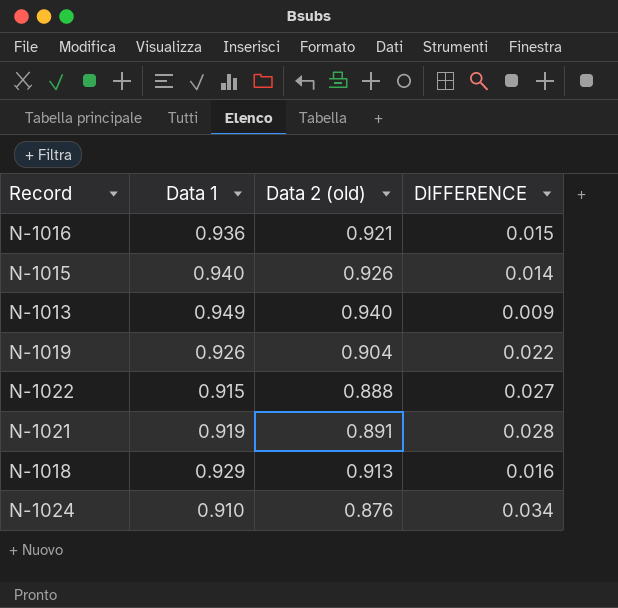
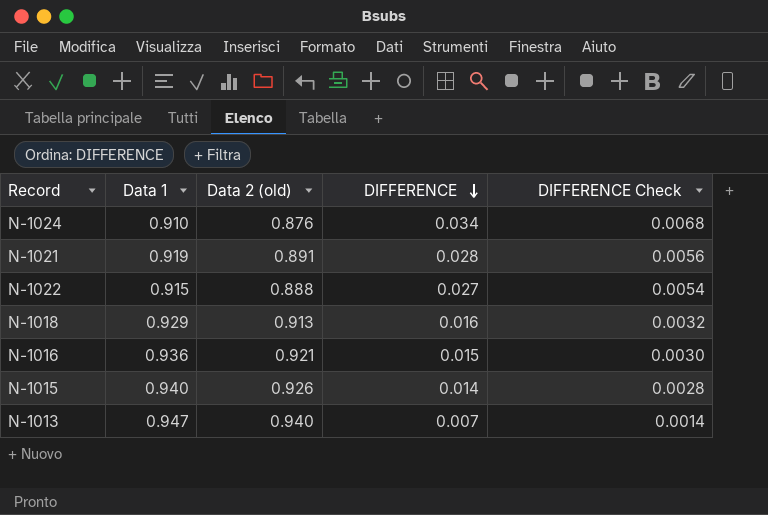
row order: none -> DIFFERENCE descending
column DIFFERENCE Check | formula: none -> [DIFFERENCE] * 0.2
row N-1019: 0.926 | 0.904 | 0.022 -> none
N-1013 | Data 1: 0.949 -> 0.947
N-1013 | DIFFERENCE: 0.009 -> 0.007

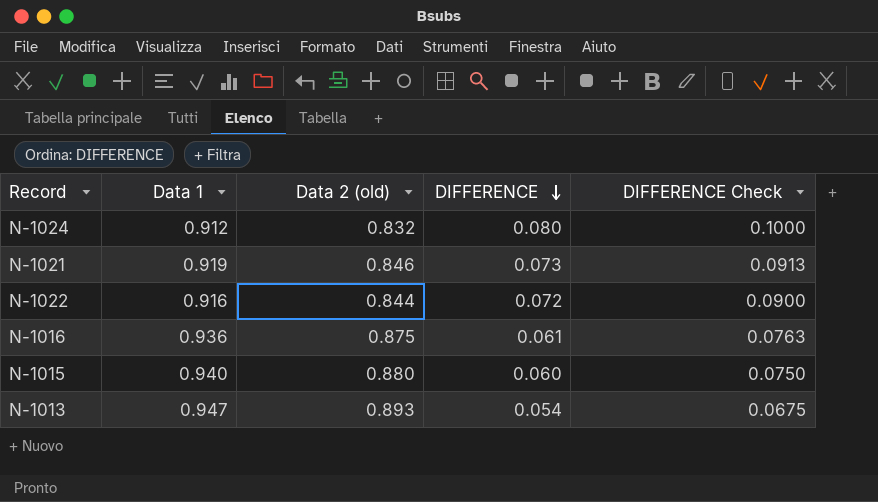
column DIFFERENCE Check | formula: [DIFFERENCE] * 0.2 -> [DIFFERENCE] * 1.25
row N-1018: 0.929 | 0.913 | 0.016 | 0.0032 -> none
N-1024 | Data 1: 0.910 -> 0.912
N-1024 | Data 2 (old): 0.876 -> 0.832
N-1024 | DIFFERENCE: 0.034 -> 0.080
N-1021 | Data 2 (old): 0.891 -> 0.846
N-1021 | DIFFERENCE: 0.028 -> 0.073
N-1022 | Data 1: 0.915 -> 0.916
N-1022 | Data 2 (old): 0.888 -> 0.844
N-1022 | DIFFERENCE: 0.027 -> 0.072
N-1016 | Data 2 (old): 0.921 -> 0.875
N-1016 | DIFFERENCE: 0.015 -> 0.061
N-1015 | Data 2 (old): 0.926 -> 0.880
N-1015 | DIFFERENCE: 0.014 -> 0.060
N-1013 | Data 2 (old): 0.940 -> 0.893
N-1013 | DIFFERENCE: 0.007 -> 0.054

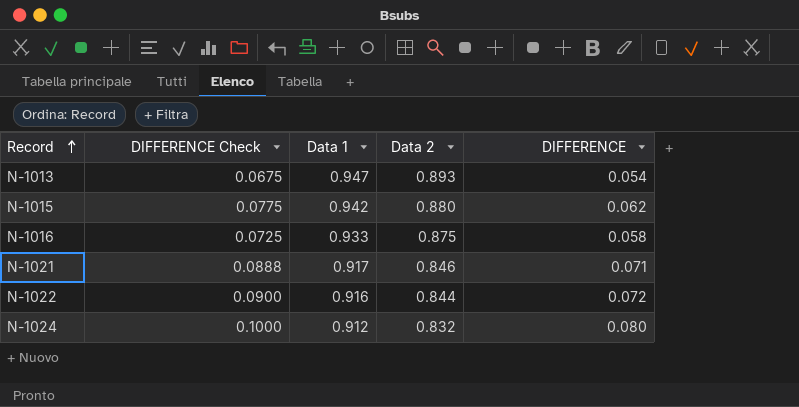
row order: DIFFERENCE descending -> Record ascending
column DIFFERENCE Check | position: 5 -> 2
column name: Data 2 (old) -> Data 2
N-1015 | DIFFERENCE Check: 0.0750 -> 0.0775
N-1015 | Data 1: 0.940 -> 0.942
N-1015 | DIFFERENCE: 0.060 -> 0.062
N-1016 | DIFFERENCE Check: 0.0763 -> 0.0725
N-1016 | Data 1: 0.936 -> 0.933
N-1016 | DIFFERENCE: 0.061 -> 0.058
N-1021 | DIFFERENCE Check: 0.0913 -> 0.0888
N-1021 | Data 1: 0.919 -> 0.917
N-1021 | DIFFERENCE: 0.073 -> 0.071

